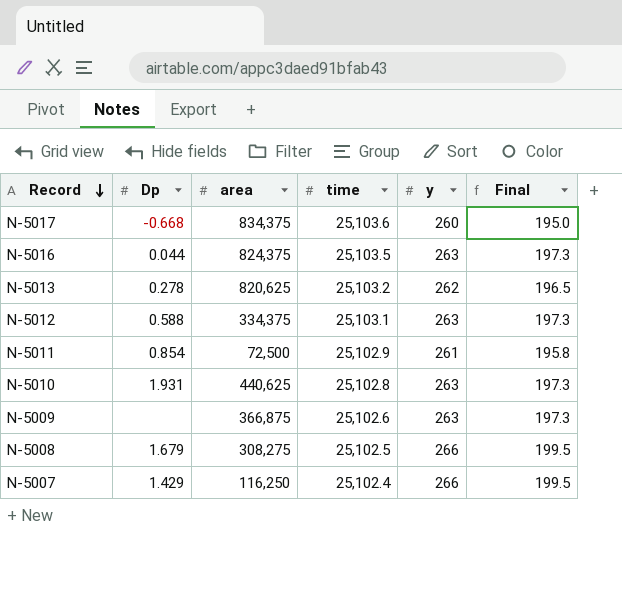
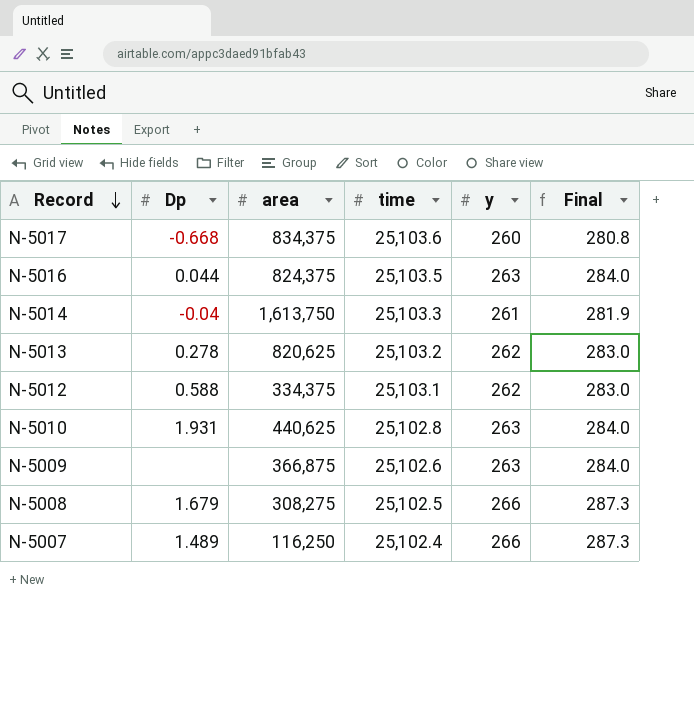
column Final | formula: [y] * 0.75 -> [y] * 1.08
row N-5011: 0.854 | 72,500 | 25,102.9 | 261 | 195.8 -> none
row N-5014: none -> -0.04 | 1,613,750 | 25,103.3 | 261 | 281.9
N-5012 | y: 263 -> 262
N-5007 | Dp: 1.429 -> 1.489

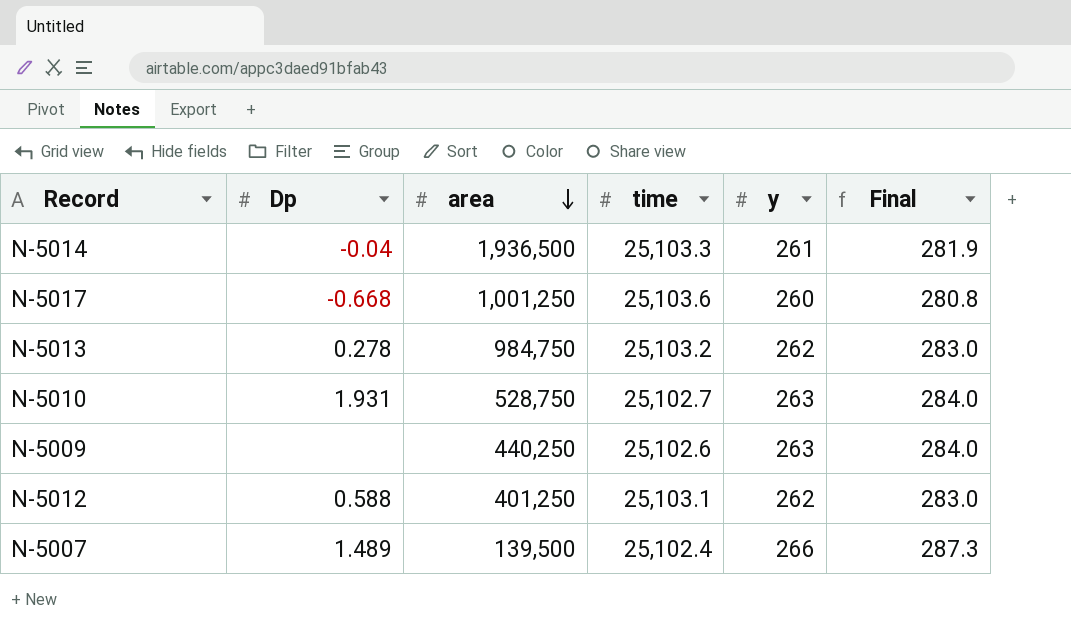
row order: Record descending -> area descending
row N-5016: 0.044 | 824,375 | 25,103.5 | 263 | 284.0 -> none
row N-5008: 1.679 | 308,275 | 25,102.5 | 266 | 287.3 -> none
N-5014 | area: 1,613,750 -> 1,936,500
N-5017 | area: 834,375 -> 1,001,250
N-5013 | area: 820,625 -> 984,750
N-5010 | area: 440,625 -> 528,750
N-5010 | time: 25,102.8 -> 25,102.7
N-5009 | area: 366,875 -> 440,250
N-5012 | area: 334,375 -> 401,250
N-5007 | area: 116,250 -> 139,500

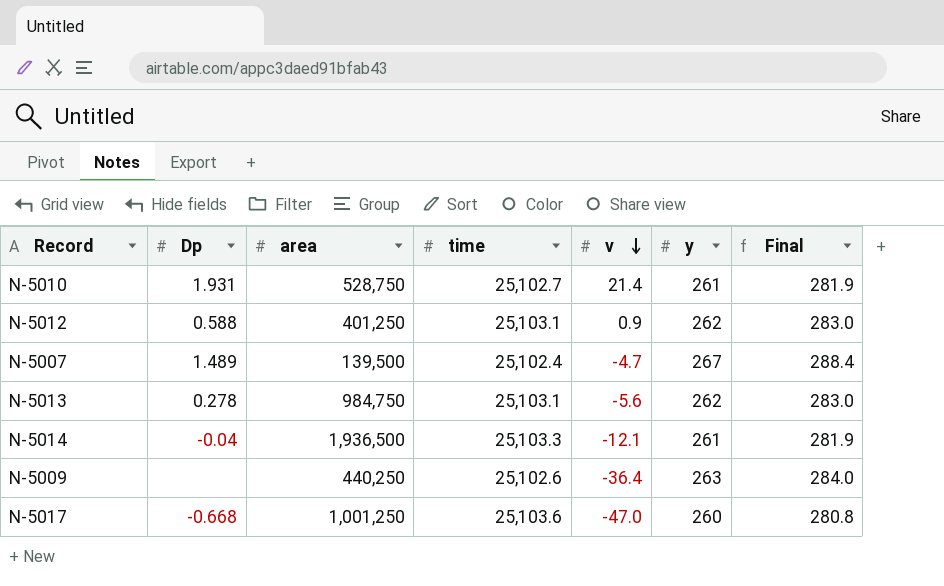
row order: area descending -> v descending
column v | position: none -> 5
N-5010 | y: 263 -> 261
N-5010 | Final: 284.0 -> 281.9
N-5007 | y: 266 -> 267
N-5007 | Final: 287.3 -> 288.4
N-5013 | time: 25,103.2 -> 25,103.1

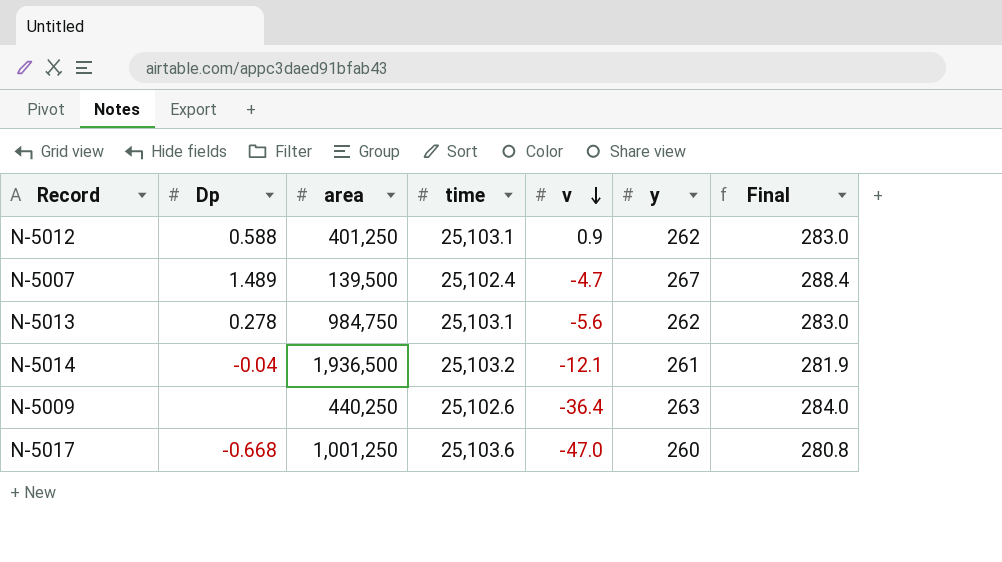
row N-5010: 1.931 | 528,750 | 25,102.7 | 21.4 | 261 | 281.9 -> none
N-5014 | time: 25,103.3 -> 25,103.2

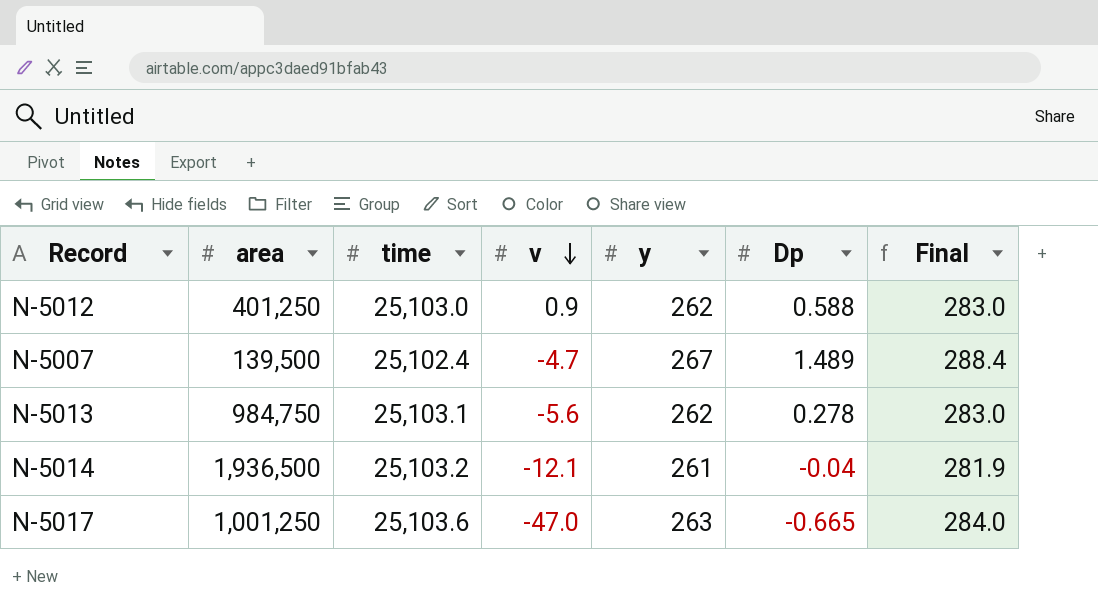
column Dp | position: 2 -> 6
row N-5009: none | 440,250 | 25,102.6 | -36.4 | 263 | 284.0 -> none
N-5012 | time: 25,103.1 -> 25,103.0
N-5017 | y: 260 -> 263
N-5017 | Dp: -0.668 -> -0.665
N-5017 | Final: 280.8 -> 284.0

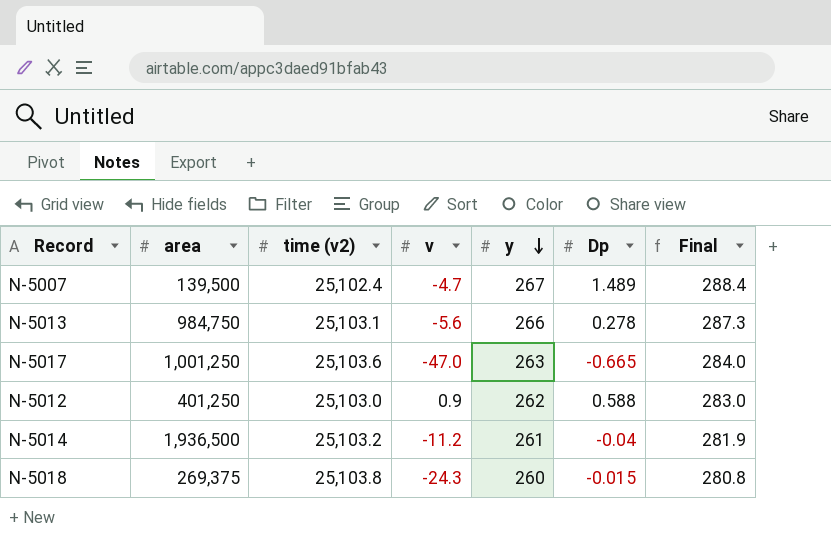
row order: v descending -> y descending
column name: time -> time (v2)
N-5013 | y: 262 -> 266
N-5013 | Final: 283.0 -> 287.3
N-5014 | v: -12.1 -> -11.2
row N-5018: none -> 269,375 | 25,103.8 | -24.3 | 260 | -0.015 | 280.8

